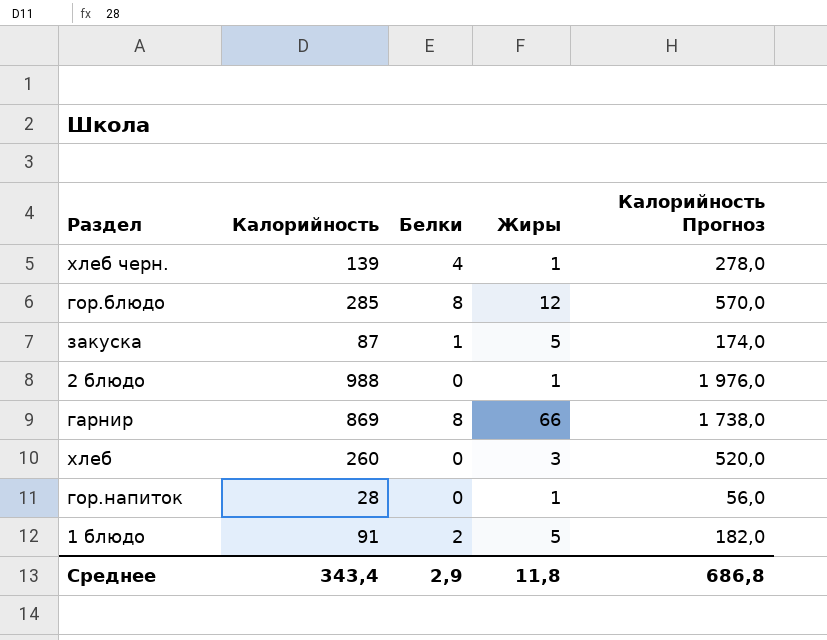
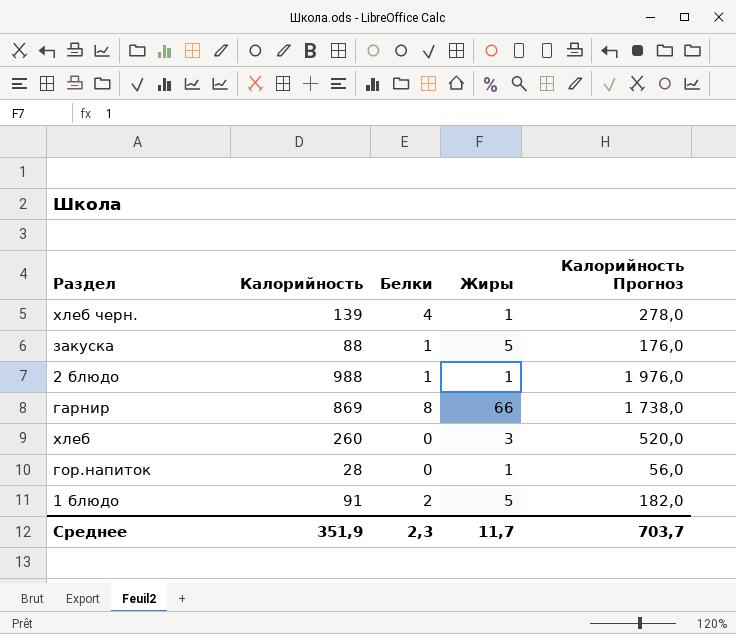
row гор.блюдо: 285 | 8 | 12 | 570,0 -> none
закуска | Калорийность: 87 -> 88
закуска | Калорийность Прогноз: 174,0 -> 176,0
2 блюдо | Белки: 0 -> 1
Среднее | Калорийность: 343,4 -> 351,9
Среднее | Белки: 2,9 -> 2,3
Среднее | Жиры: 11,8 -> 11,7
Среднее | Калорийность Прогноз: 686,8 -> 703,7

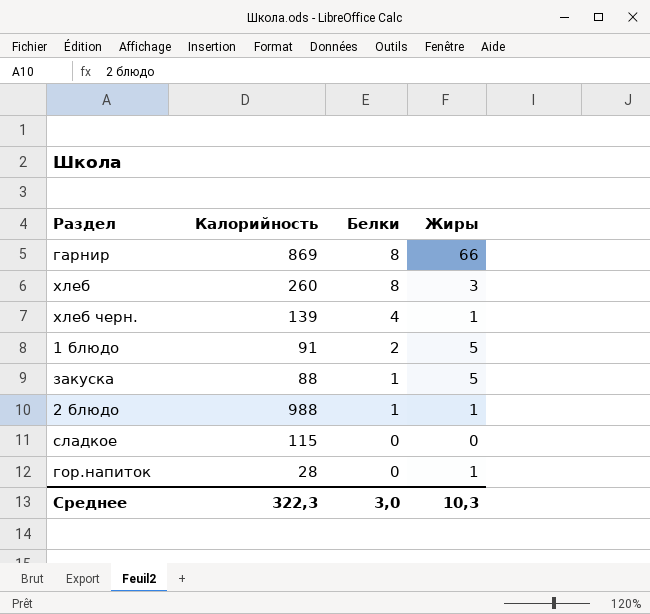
row order: none -> Белки descending
column Калорийность Прогноз | formula: [Калорийность] * 2 -> none
хлеб | Белки: 0 -> 8
row сладкое: none -> 115 | 0 | 0
Среднее | Калорийность: 351,9 -> 322,3
Среднее | Белки: 2,3 -> 3,0
Среднее | Жиры: 11,7 -> 10,3

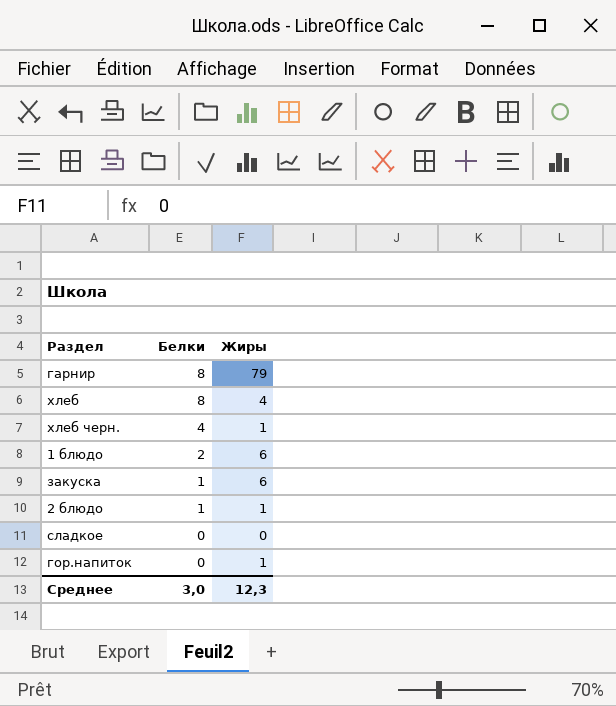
column Калорийность | position: 2 -> none
гарнир | Жиры: 66 -> 79
хлеб | Жиры: 3 -> 4
1 блюдо | Жиры: 5 -> 6
закуска | Жиры: 5 -> 6
Среднее | Жиры: 10,3 -> 12,3

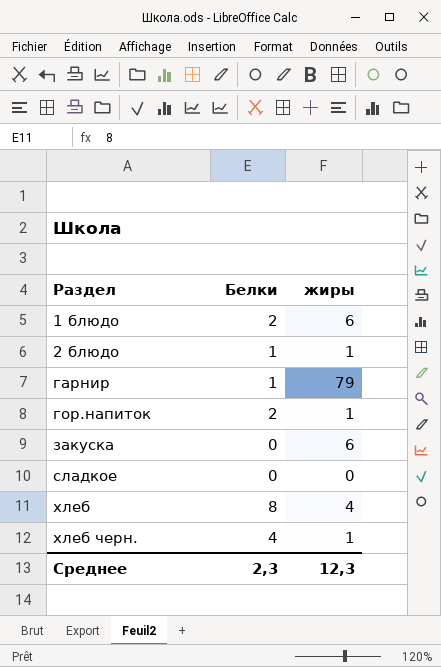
row order: Белки descending -> Раздел ascending
column name: Жиры -> жиры
гарнир | Белки: 8 -> 1
гор.напиток | Белки: 0 -> 2
закуска | Белки: 1 -> 0
Среднее | Белки: 3,0 -> 2,3

